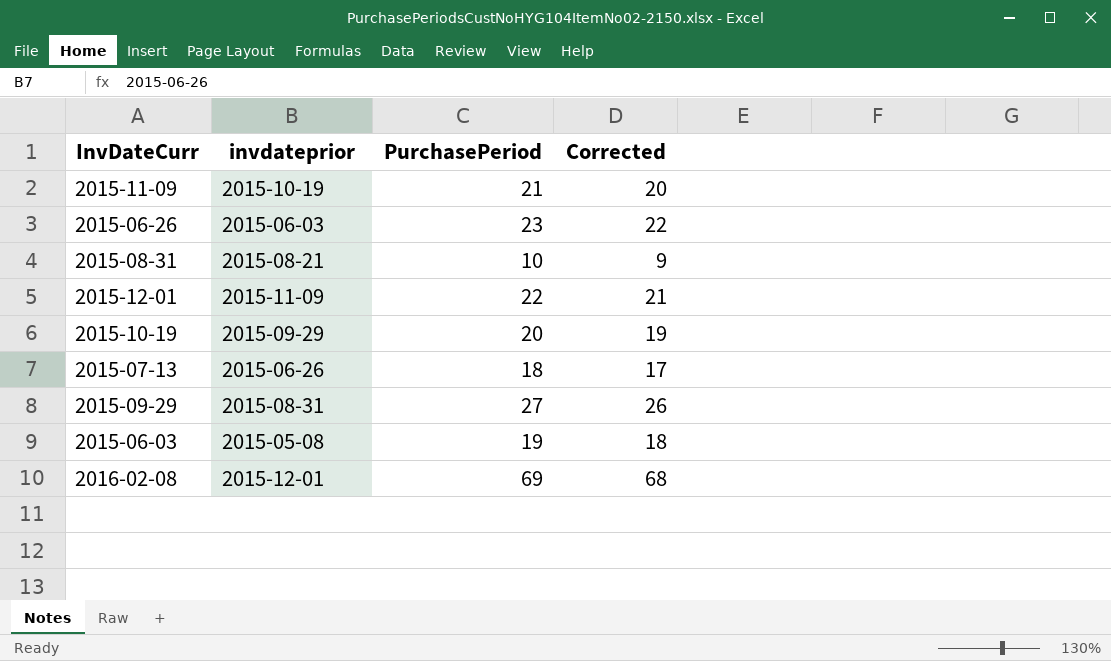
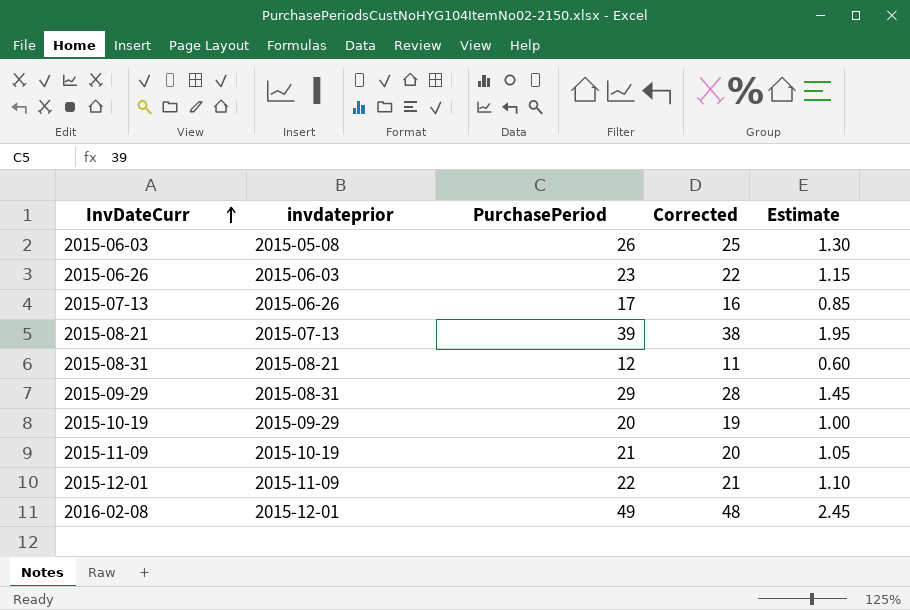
row order: none -> InvDateCurr ascending
column Estimate | formula: none -> [PurchasePeriod] * 0.05
2015-06-03 | PurchasePeriod: 19 -> 26
2015-06-03 | Corrected: 18 -> 25
2015-07-13 | PurchasePeriod: 18 -> 17
2015-07-13 | Corrected: 17 -> 16
row 2015-08-21: none -> 2015-07-13 | 39 | 38 | 1.95
2015-08-31 | PurchasePeriod: 10 -> 12
2015-08-31 | Corrected: 9 -> 11
2015-09-29 | PurchasePeriod: 27 -> 29
2015-09-29 | Corrected: 26 -> 28
2016-02-08 | PurchasePeriod: 69 -> 49
2016-02-08 | Corrected: 68 -> 48

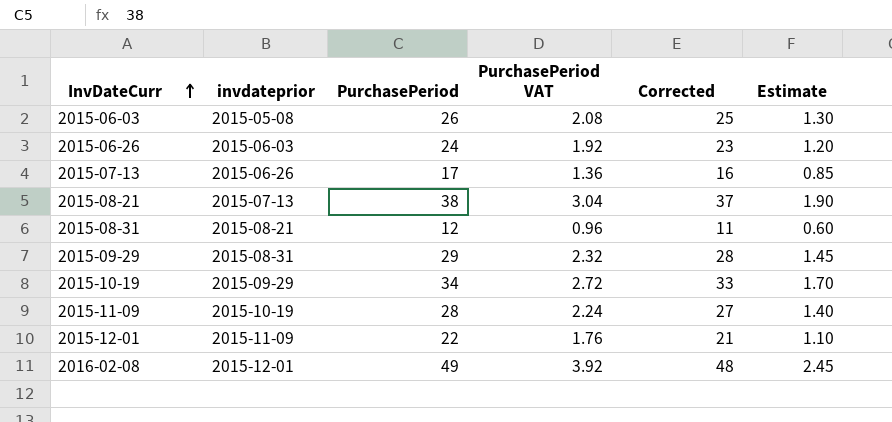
column PurchasePeriod VAT | formula: none -> [PurchasePeriod] * 0.08
2015-06-26 | PurchasePeriod: 23 -> 24
2015-06-26 | Corrected: 22 -> 23
2015-06-26 | Estimate: 1.15 -> 1.20
2015-08-21 | PurchasePeriod: 39 -> 38
2015-08-21 | Corrected: 38 -> 37
2015-08-21 | Estimate: 1.95 -> 1.90
2015-10-19 | PurchasePeriod: 20 -> 34
2015-10-19 | Corrected: 19 -> 33
2015-10-19 | Estimate: 1.00 -> 1.70
2015-11-09 | PurchasePeriod: 21 -> 28
2015-11-09 | Corrected: 20 -> 27
2015-11-09 | Estimate: 1.05 -> 1.40

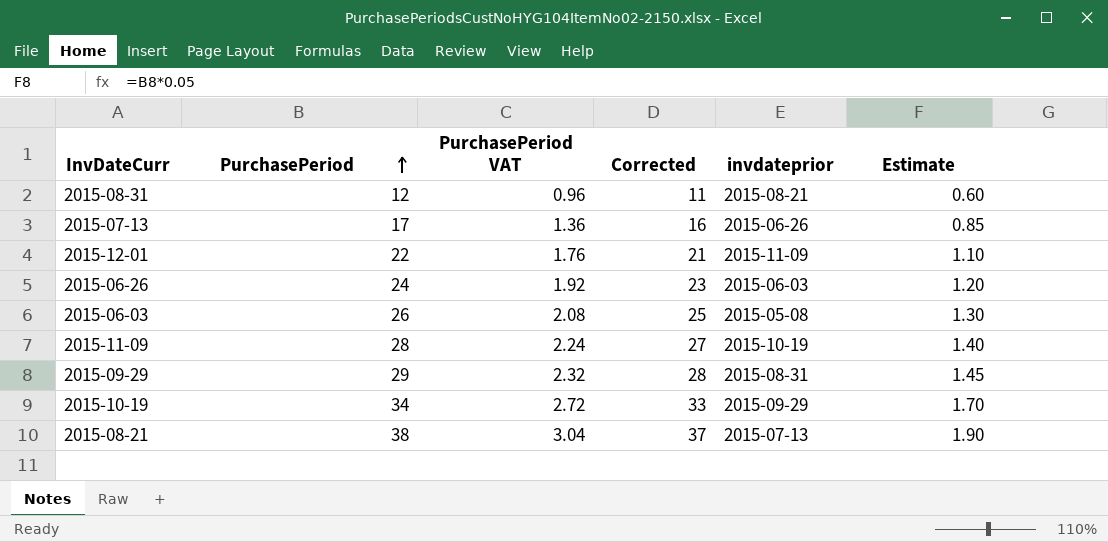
row order: InvDateCurr ascending -> PurchasePeriod ascending
column invdateprior | position: 2 -> 5
row 2016-02-08: 2015-12-01 | 49 | 3.92 | 48 | 2.45 -> none

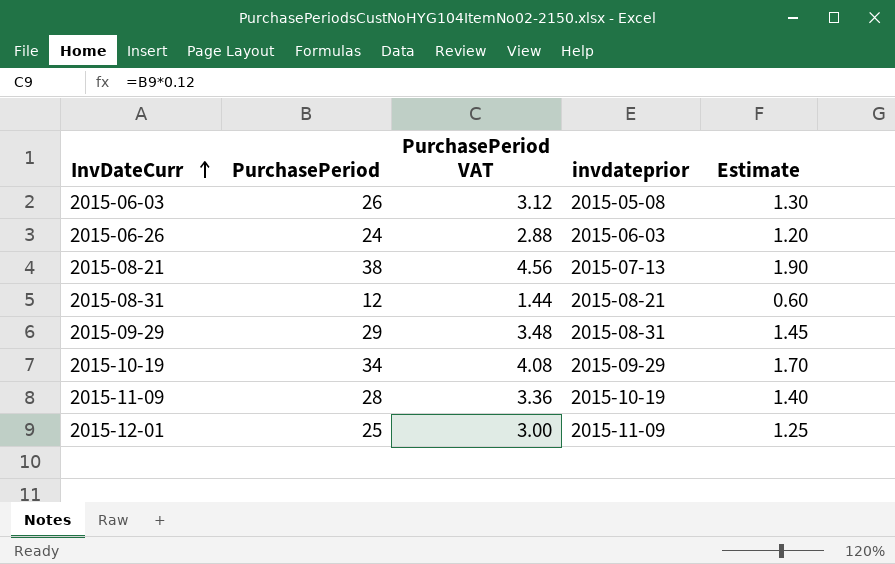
row order: PurchasePeriod ascending -> InvDateCurr ascending
column Corrected | formula: [PurchasePeriod] - 1 -> none
column PurchasePeriod VAT | formula: [PurchasePeriod] * 0.08 -> [PurchasePeriod] * 0.12
row 2015-07-13: 17 | 1.36 | 16 | 2015-06-26 | 0.85 -> none
2015-12-01 | PurchasePeriod: 22 -> 25
2015-12-01 | Estimate: 1.10 -> 1.25

